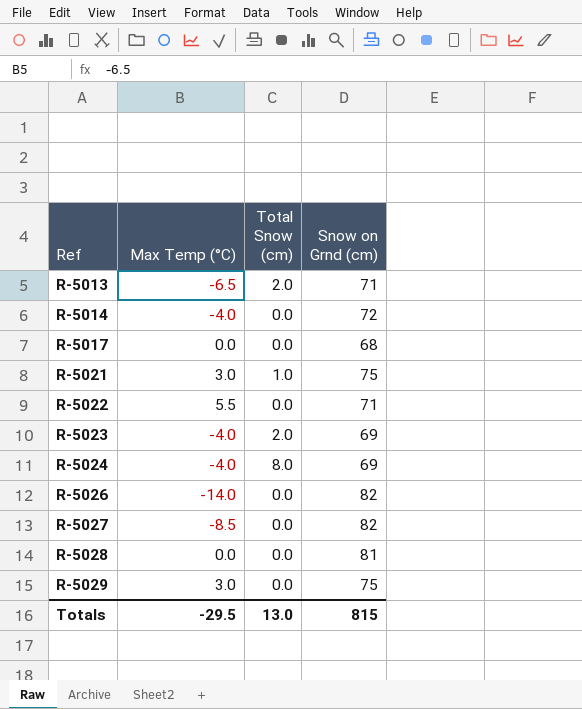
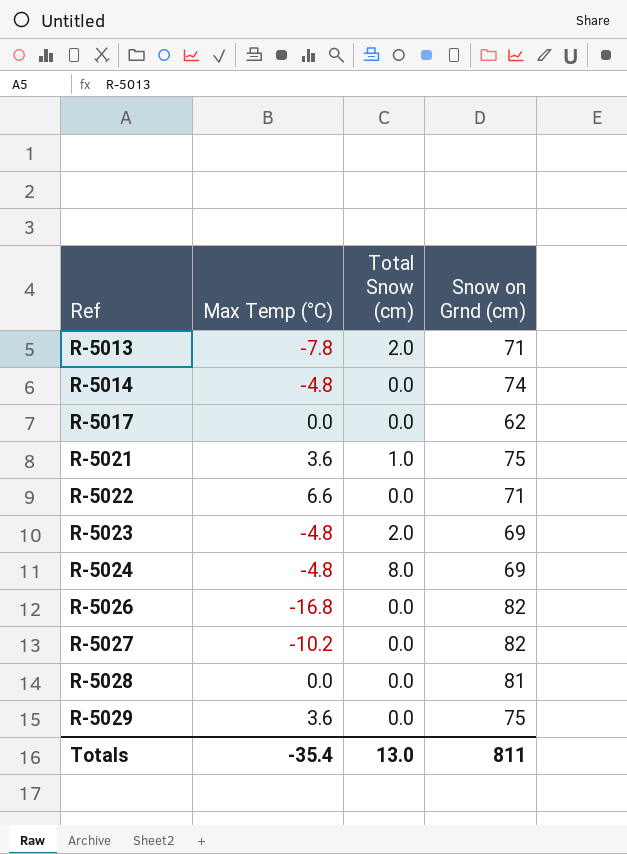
R-5013 | Max Temp (°C): -6.5 -> -7.8
R-5014 | Max Temp (°C): -4.0 -> -4.8
R-5014 | Snow on Grnd (cm): 72 -> 74
R-5017 | Snow on Grnd (cm): 68 -> 62
R-5021 | Max Temp (°C): 3.0 -> 3.6
R-5022 | Max Temp (°C): 5.5 -> 6.6
R-5023 | Max Temp (°C): -4.0 -> -4.8
R-5024 | Max Temp (°C): -4.0 -> -4.8
R-5026 | Max Temp (°C): -14.0 -> -16.8
R-5027 | Max Temp (°C): -8.5 -> -10.2
R-5029 | Max Temp (°C): 3.0 -> 3.6
Totals | Max Temp (°C): -29.5 -> -35.4
Totals | Snow on Grnd (cm): 815 -> 811

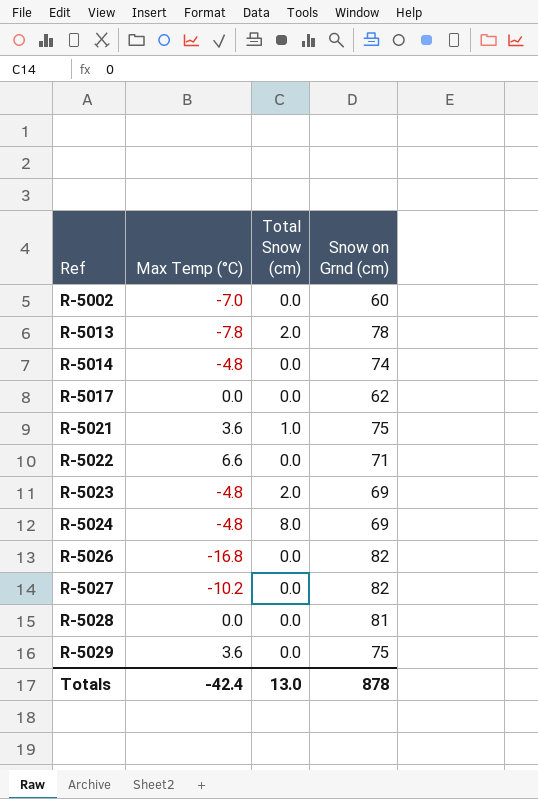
row R-5002: none -> -7.0 | 0.0 | 60
R-5013 | Snow on Grnd (cm): 71 -> 78
Totals | Max Temp (°C): -35.4 -> -42.4
Totals | Snow on Grnd (cm): 811 -> 878

